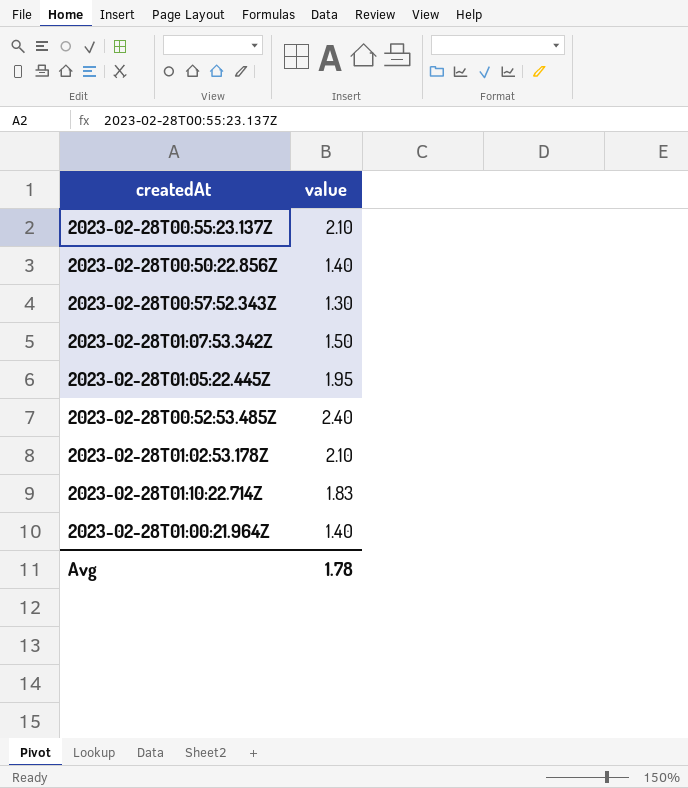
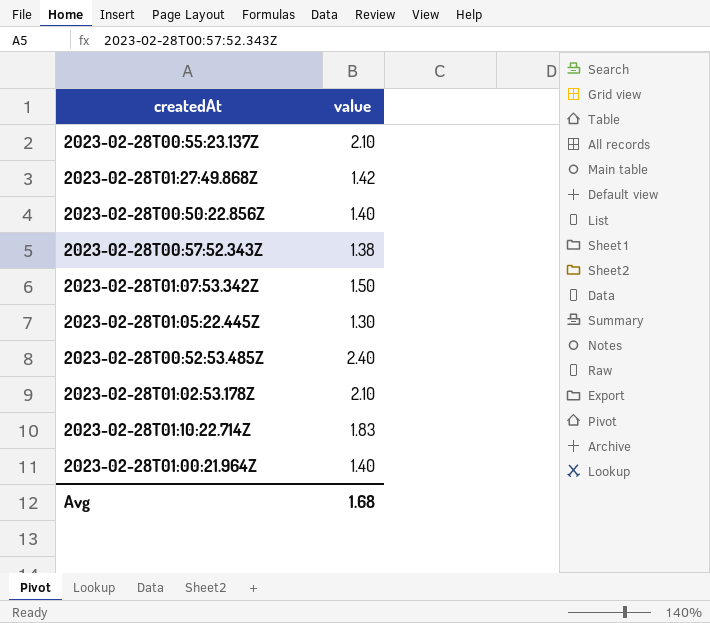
row 2023-02-28T01:27:49.868Z: none -> 1.42
2023-02-28T00:57:52.343Z | value: 1.30 -> 1.38
2023-02-28T01:05:22.445Z | value: 1.95 -> 1.30
Avg | value: 1.78 -> 1.68

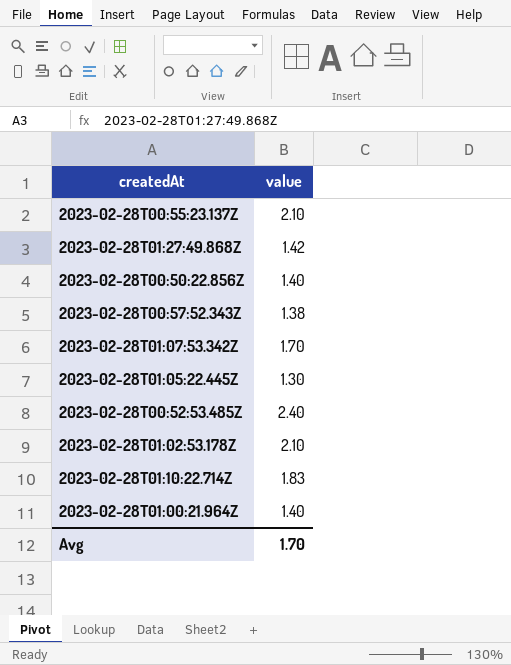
2023-02-28T01:07:53.342Z | value: 1.50 -> 1.70
Avg | value: 1.68 -> 1.70

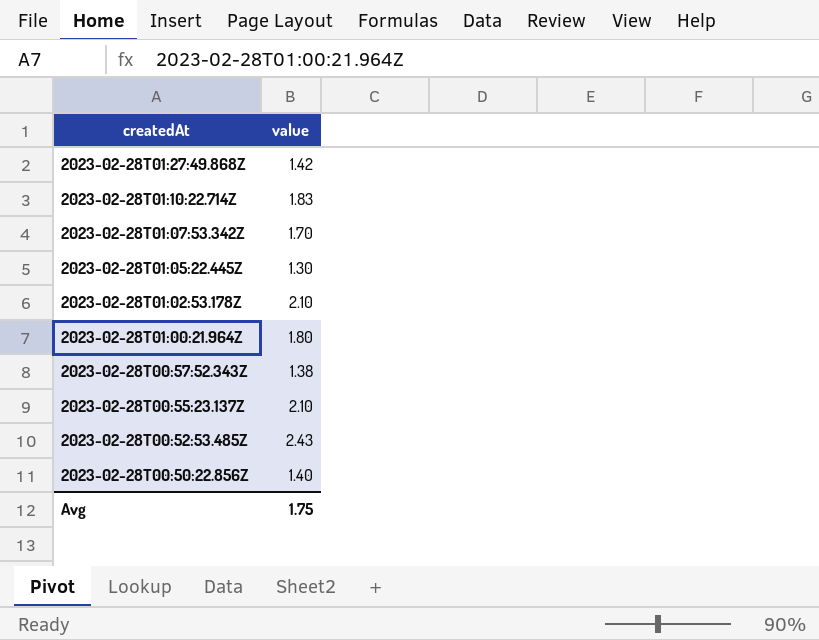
row order: none -> createdAt descending
2023-02-28T01:00:21.964Z | value: 1.40 -> 1.80
2023-02-28T00:52:53.485Z | value: 2.40 -> 2.43
Avg | value: 1.70 -> 1.75

